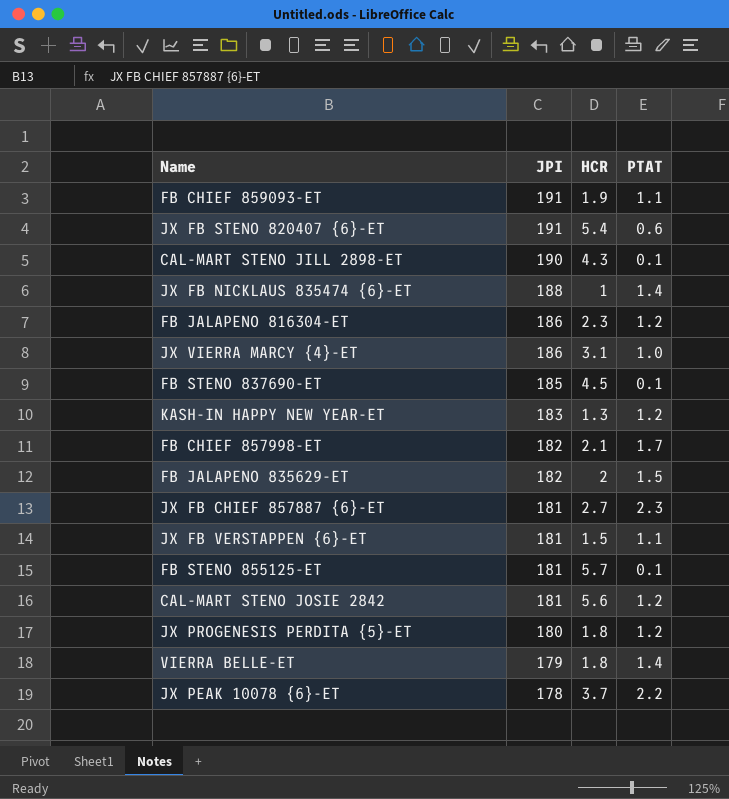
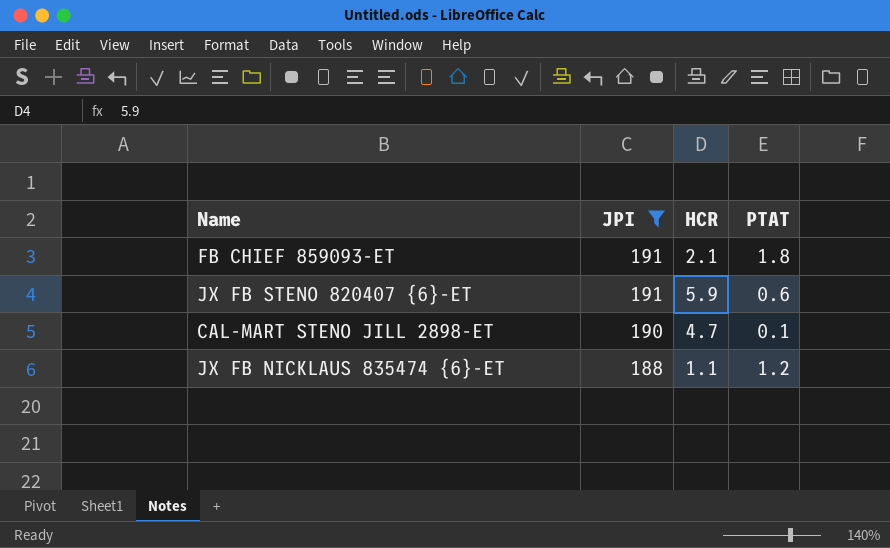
filter: none -> JPI >= 188
FB CHIEF 859093-ET | HCR: 1.9 -> 2.1
FB CHIEF 859093-ET | PTAT: 1.1 -> 1.8
JX FB STENO 820407 {6}-ET | HCR: 5.4 -> 5.9
CAL-MART STENO JILL 2898-ET | HCR: 4.3 -> 4.7
JX FB NICKLAUS 835474 {6}-ET | HCR: 1 -> 1.1
JX FB NICKLAUS 835474 {6}-ET | PTAT: 1.4 -> 1.2

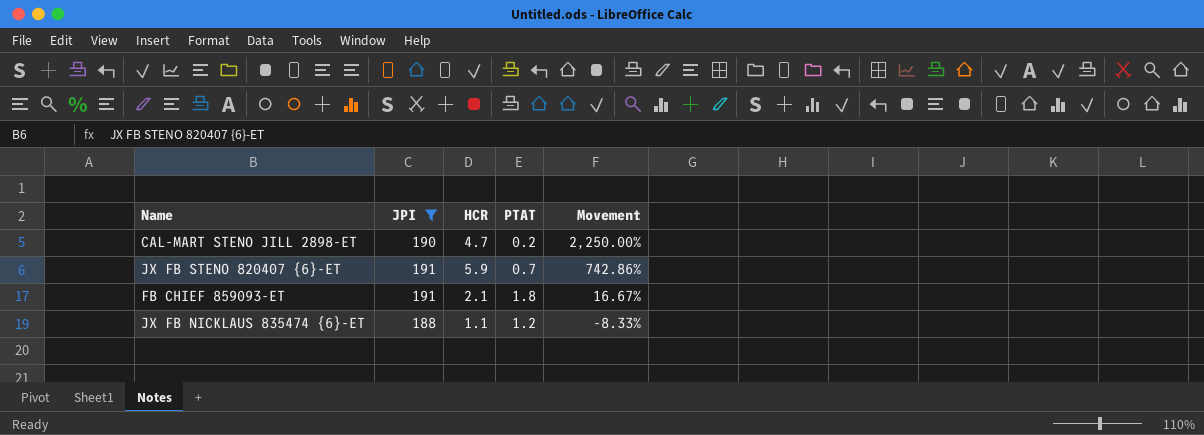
row order: JPI descending -> Movement descending
column Movement | formula: none -> ([HCR] - [PTAT]) / [PTAT]
CAL-MART STENO JILL 2898-ET | PTAT: 0.1 -> 0.2
JX FB STENO 820407 {6}-ET | PTAT: 0.6 -> 0.7

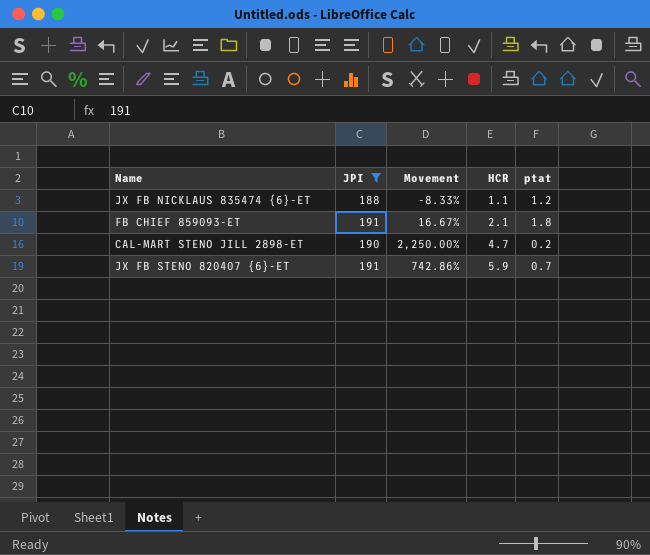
row order: Movement descending -> HCR ascending
column Movement | position: 5 -> 3
column name: PTAT -> ptat

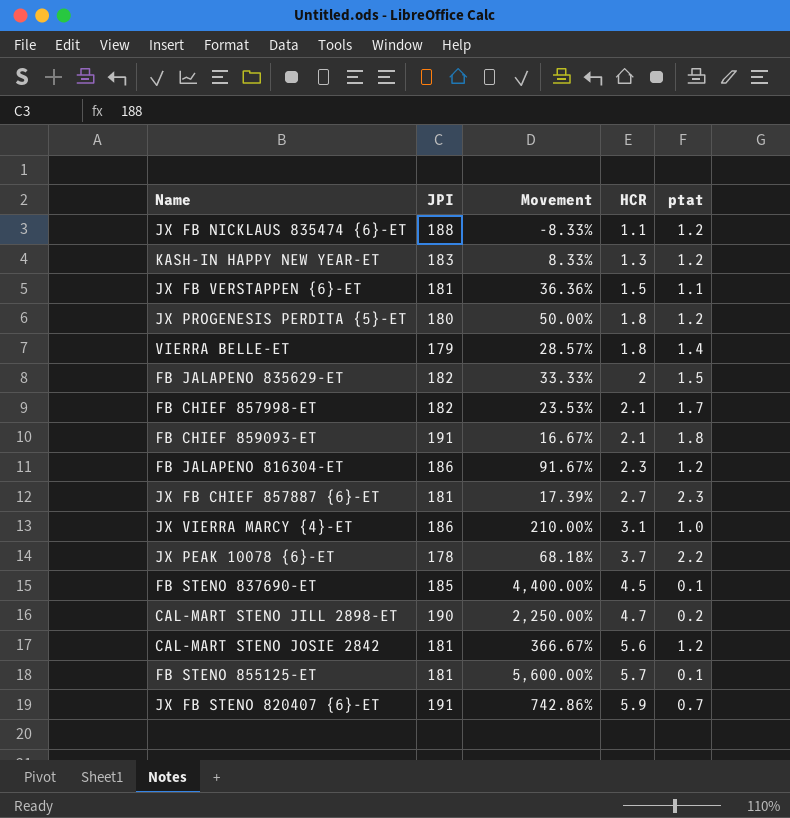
filter: JPI >= 188 -> none

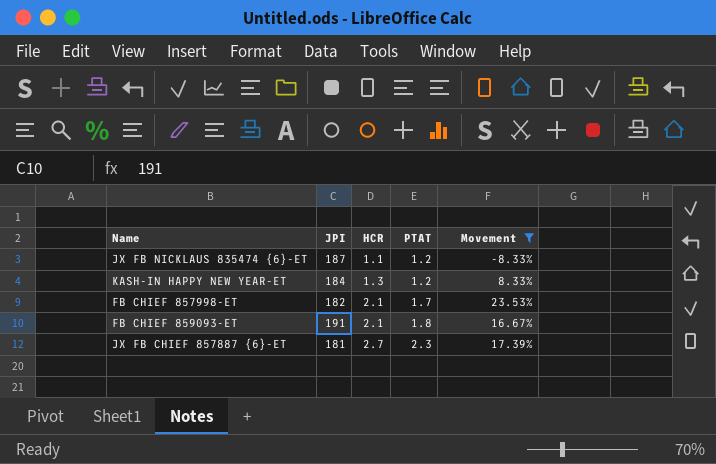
filter: none -> Movement <= 23.53%
column name: ptat -> PTAT
column Movement | position: 3 -> 5
JX FB NICKLAUS 835474 {6}-ET | JPI: 188 -> 187
KASH-IN HAPPY NEW YEAR-ET | JPI: 183 -> 184

